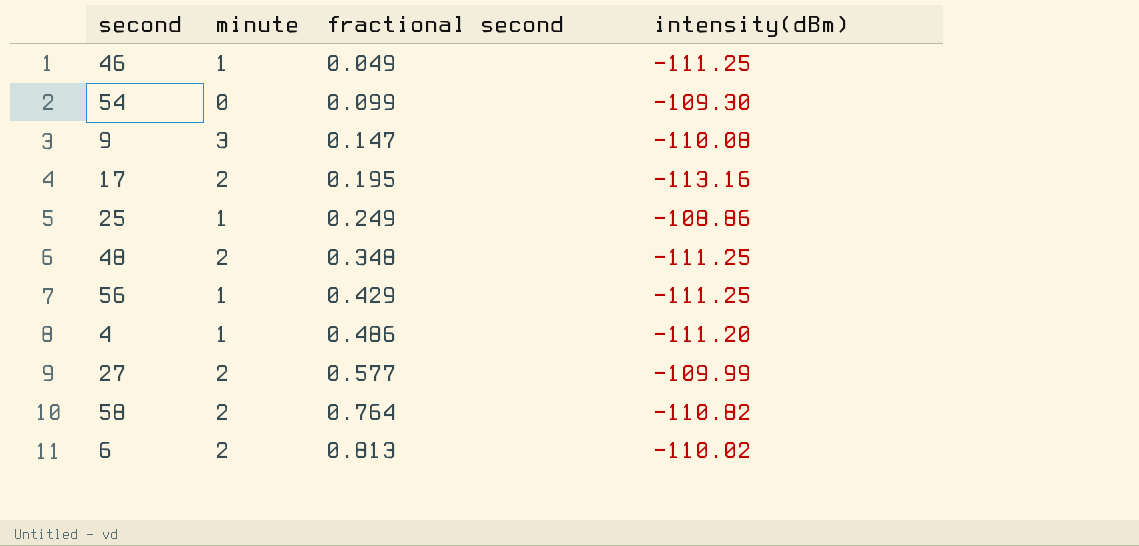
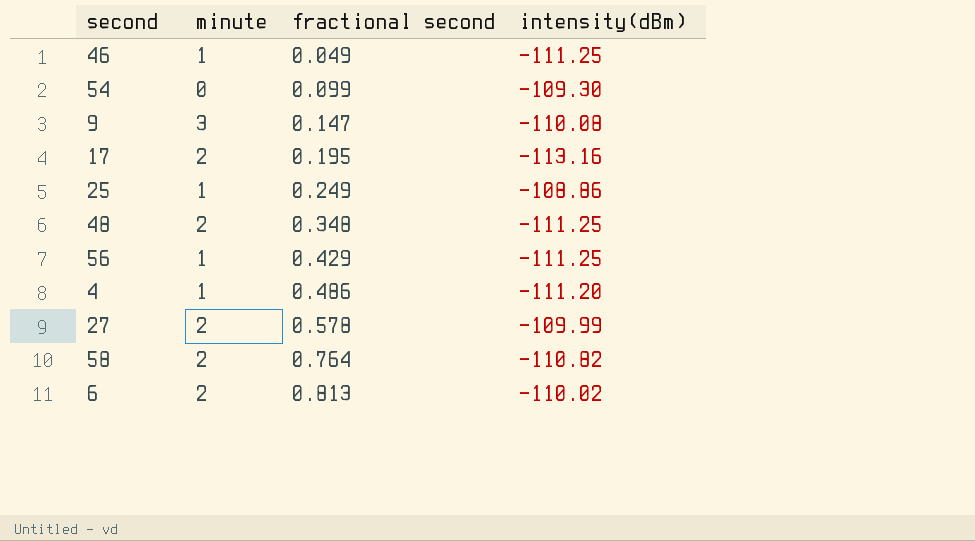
27 | fractional second: 0.577 -> 0.578

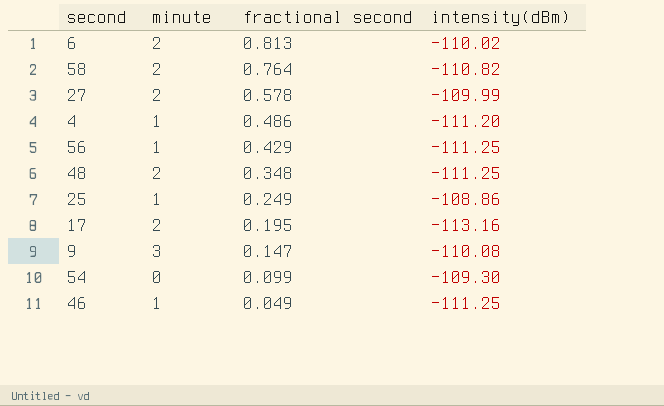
row order: fractional second ascending -> fractional second descending

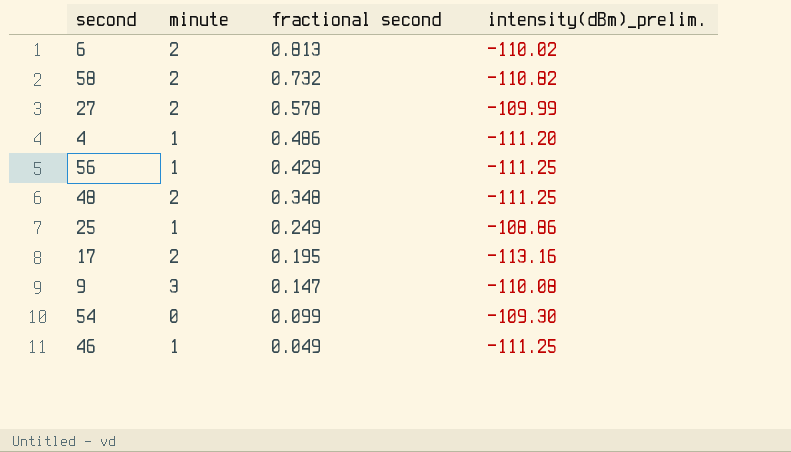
column name: intensity(dBm) -> intensity(dBm)_prelim.
58 | fractional second: 0.764 -> 0.732

